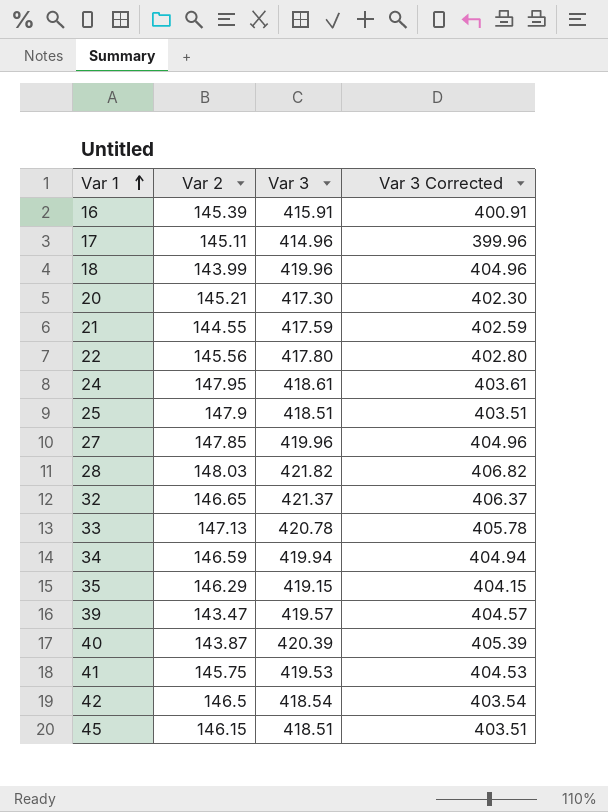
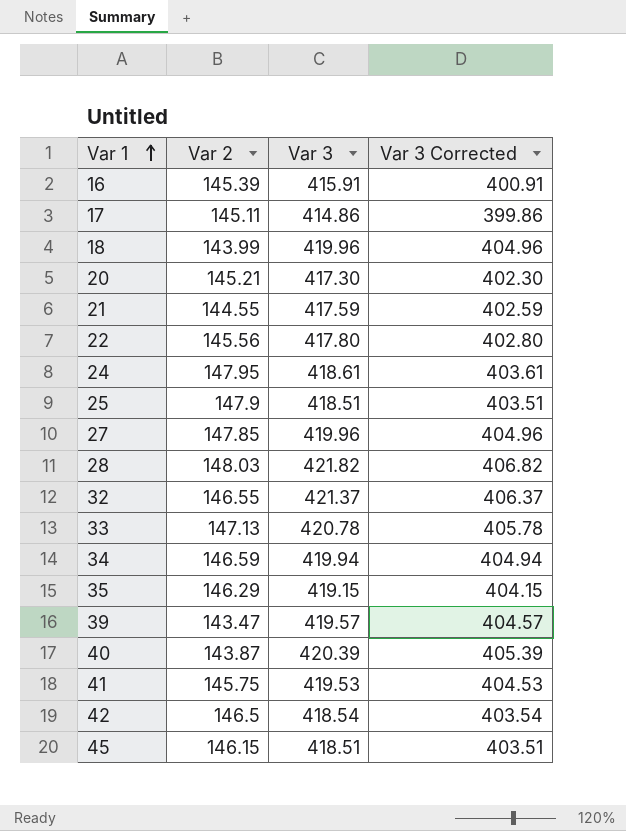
17 | Var 3: 414.96 -> 414.86
17 | Var 3 Corrected: 399.96 -> 399.86
32 | Var 2: 146.65 -> 146.55

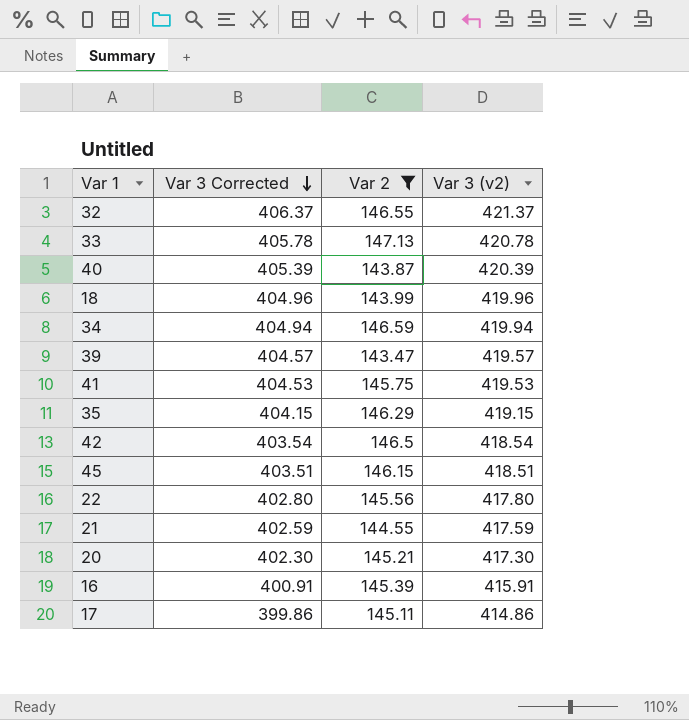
filter: none -> Var 2 <= 147.13
row order: Var 1 ascending -> Var 3 Corrected descending
column Var 3 Corrected | position: 4 -> 2
column name: Var 3 -> Var 3 (v2)

